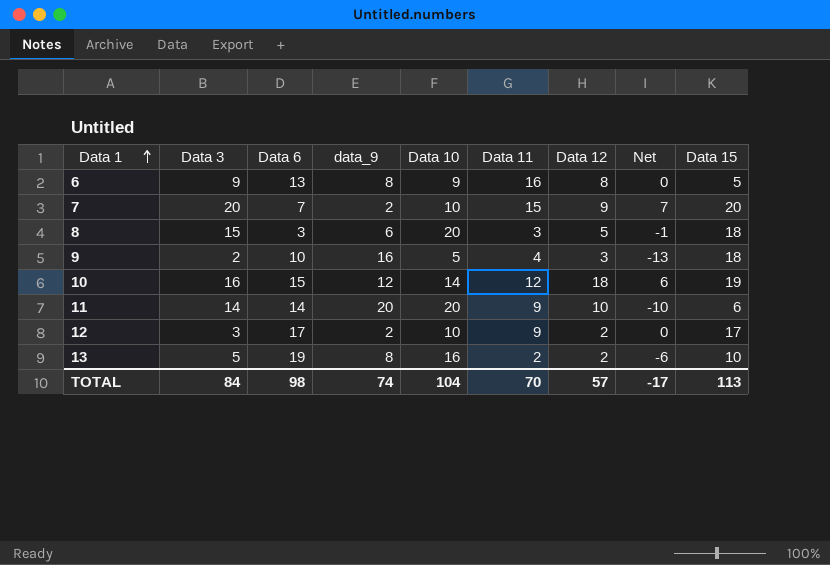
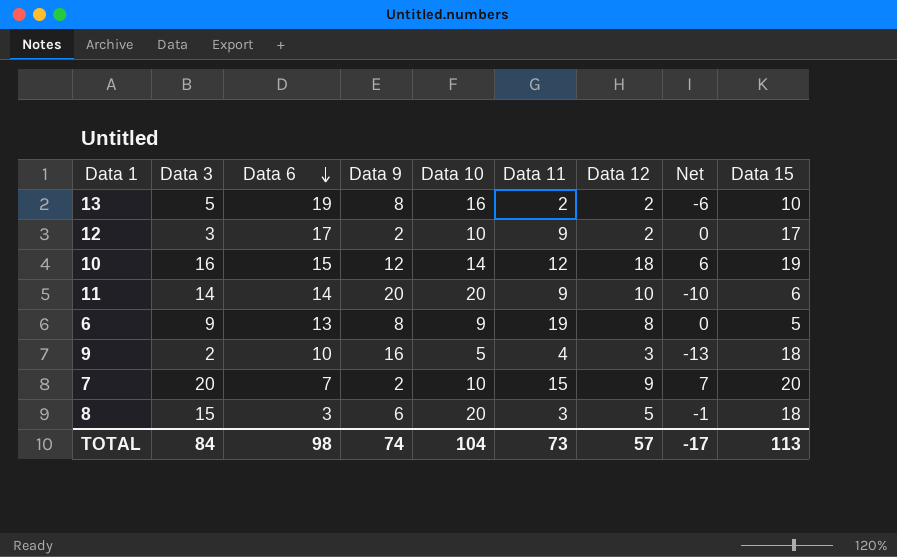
row order: Data 1 ascending -> Data 6 descending
column name: data_9 -> Data 9
6 | Data 11: 16 -> 19
TOTAL | Data 11: 70 -> 73

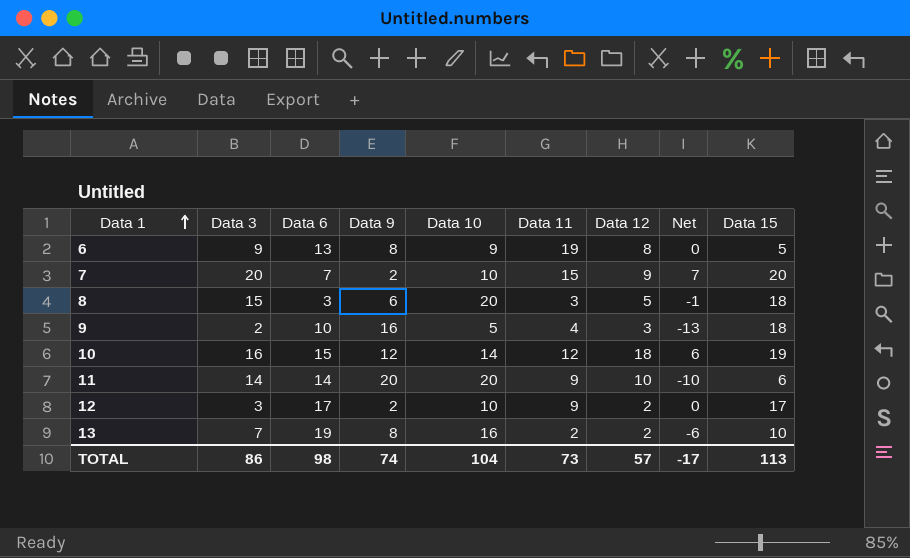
row order: Data 6 descending -> Data 1 ascending
13 | Data 3: 5 -> 7
TOTAL | Data 3: 84 -> 86

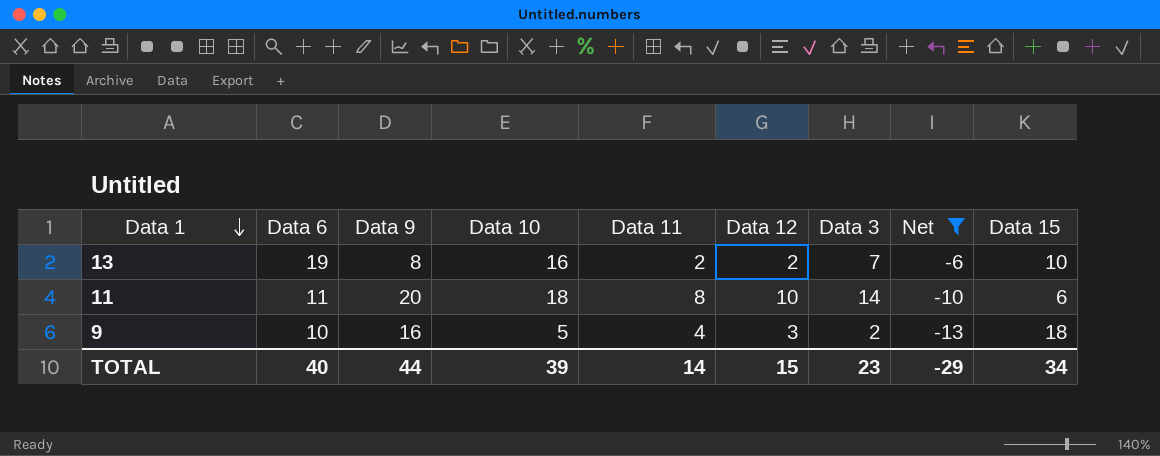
filter: none -> Net <= -6
row order: Data 1 ascending -> Data 1 descending
column Data 3 | position: 2 -> 7
11 | Data 6: 14 -> 11
11 | Data 10: 20 -> 18
11 | Data 11: 9 -> 8
TOTAL | Data 6: 98 -> 40
TOTAL | Data 9: 74 -> 44
TOTAL | Data 10: 104 -> 39
TOTAL | Data 11: 73 -> 14
TOTAL | Data 12: 57 -> 15
TOTAL | Data 3: 86 -> 23
TOTAL | Net: -17 -> -29
TOTAL | Data 15: 113 -> 34

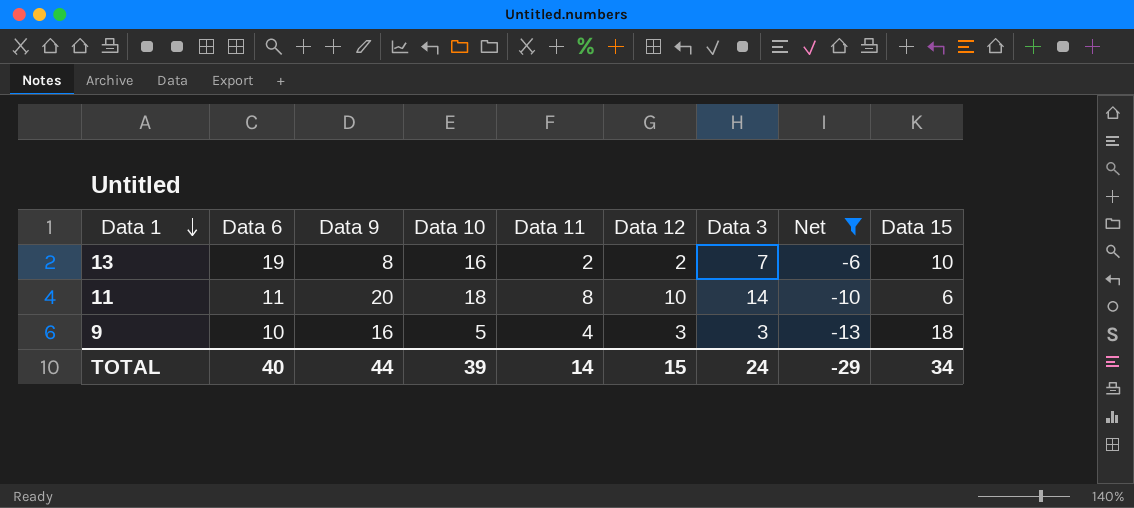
9 | Data 3: 2 -> 3
TOTAL | Data 3: 23 -> 24

